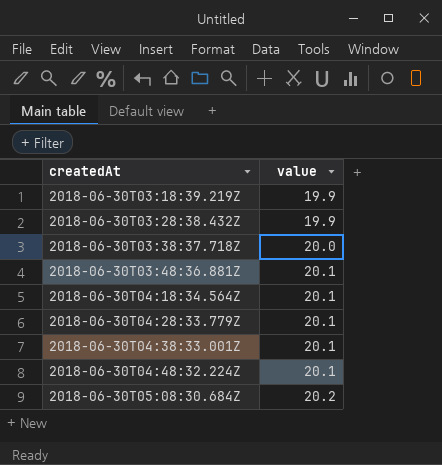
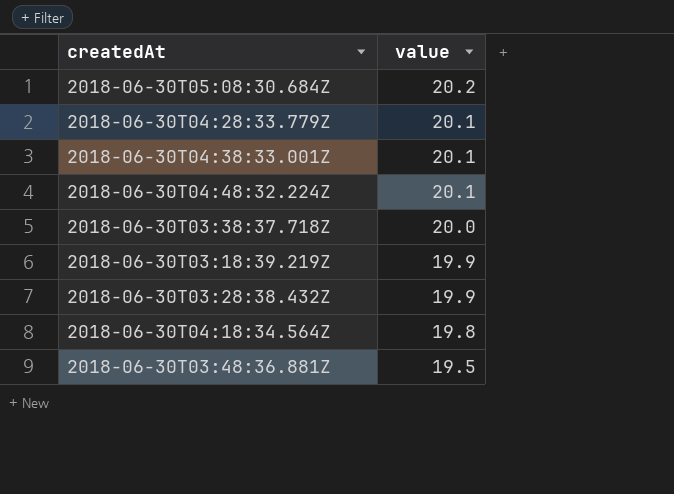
row order: createdAt ascending -> value descending
2018-06-30T04:18:34.564Z | value: 20.1 -> 19.8
2018-06-30T03:48:36.881Z | value: 20.1 -> 19.5

